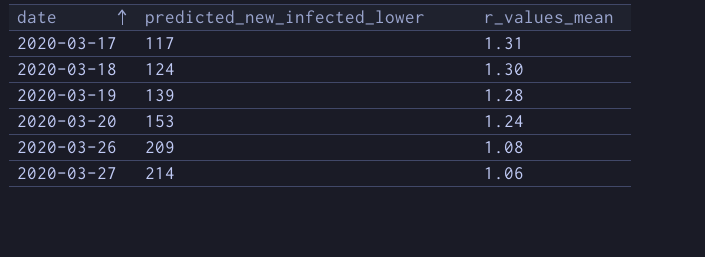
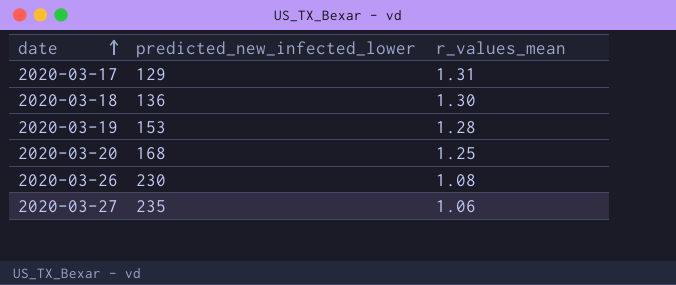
2020-03-17 | predicted_new_infected_lower: 117 -> 129
2020-03-18 | predicted_new_infected_lower: 124 -> 136
2020-03-19 | predicted_new_infected_lower: 139 -> 153
2020-03-20 | predicted_new_infected_lower: 153 -> 168
2020-03-20 | r_values_mean: 1.24 -> 1.25
2020-03-26 | predicted_new_infected_lower: 209 -> 230
2020-03-27 | predicted_new_infected_lower: 214 -> 235

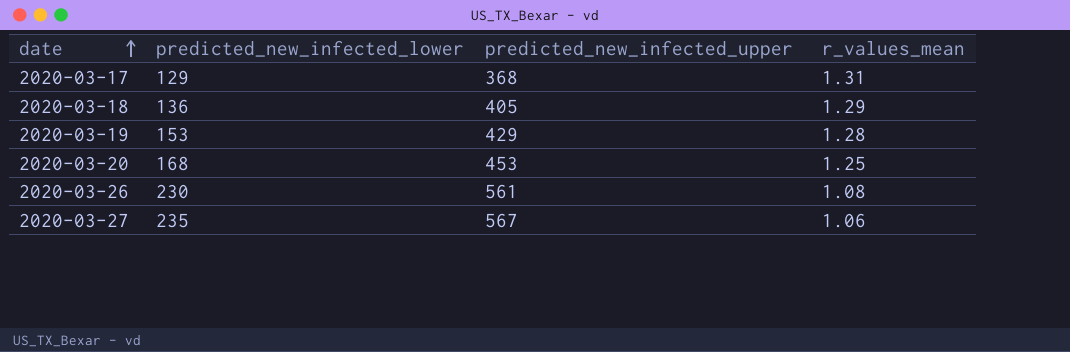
column predicted_new_infected_upper | position: none -> 3
2020-03-18 | r_values_mean: 1.30 -> 1.29

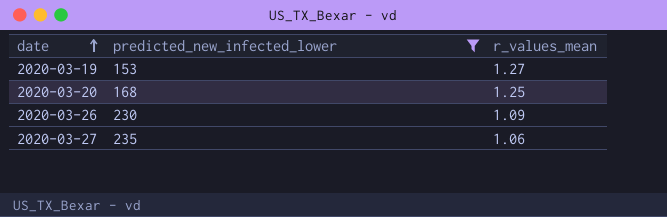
filter: none -> predicted_new_infected_lower >= 153
column predicted_new_infected_upper | position: 3 -> none
2020-03-19 | r_values_mean: 1.28 -> 1.27
2020-03-26 | r_values_mean: 1.08 -> 1.09

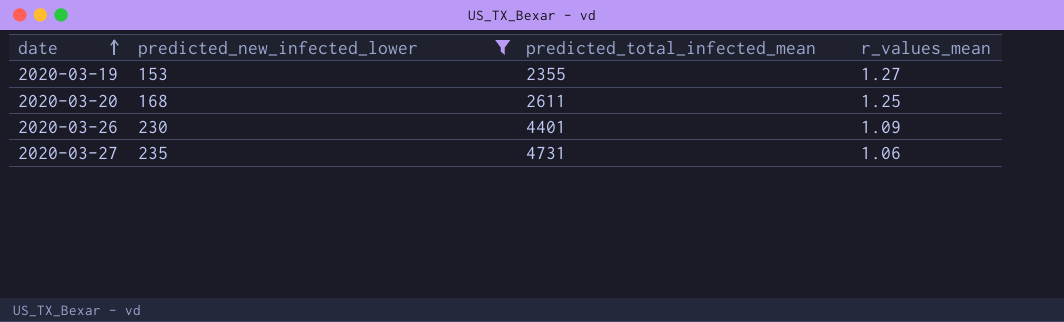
column predicted_total_infected_mean | position: none -> 3

